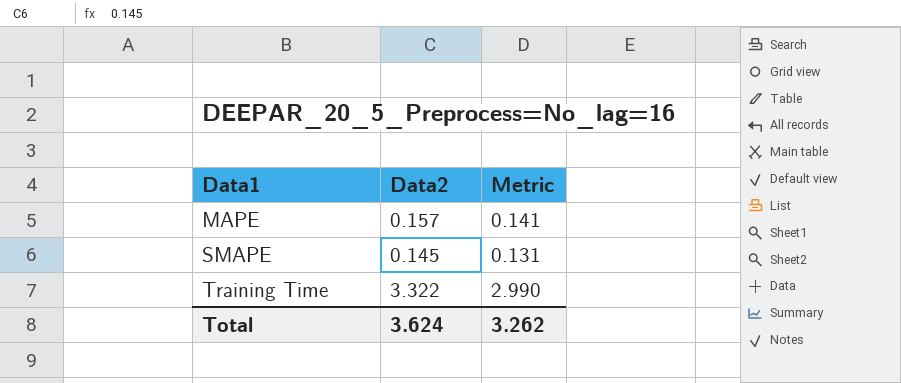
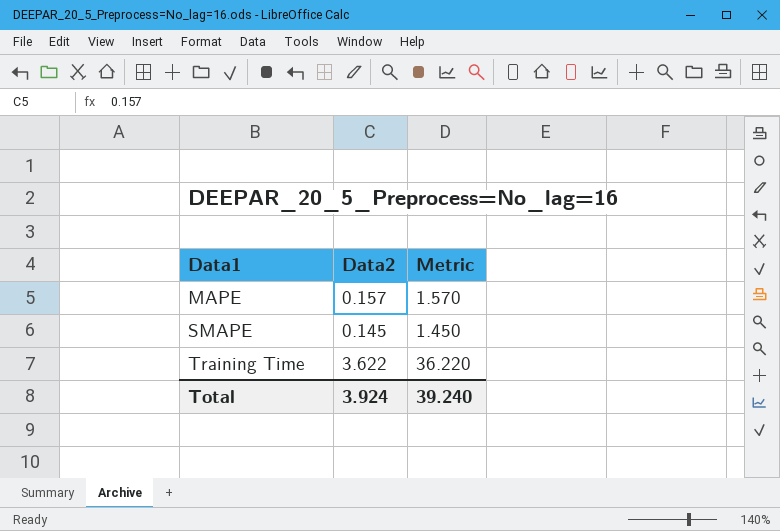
column Metric | formula: [Data2] * 0.9 -> [Data2] * 10
Training Time | Data2: 3.322 -> 3.622
Total | Data2: 3.624 -> 3.924
Total | Metric: 3.262 -> 39.240

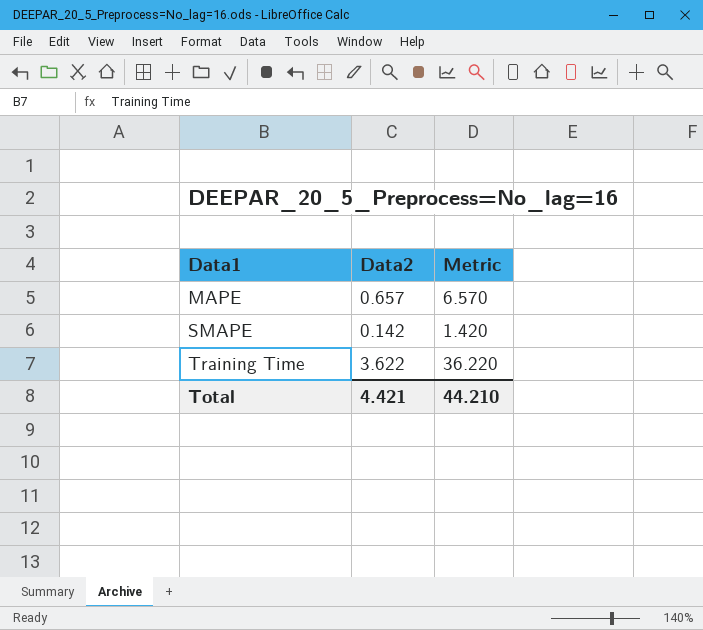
MAPE | Data2: 0.157 -> 0.657
MAPE | Metric: 1.570 -> 6.570
SMAPE | Data2: 0.145 -> 0.142
SMAPE | Metric: 1.450 -> 1.420
Total | Data2: 3.924 -> 4.421
Total | Metric: 39.240 -> 44.210

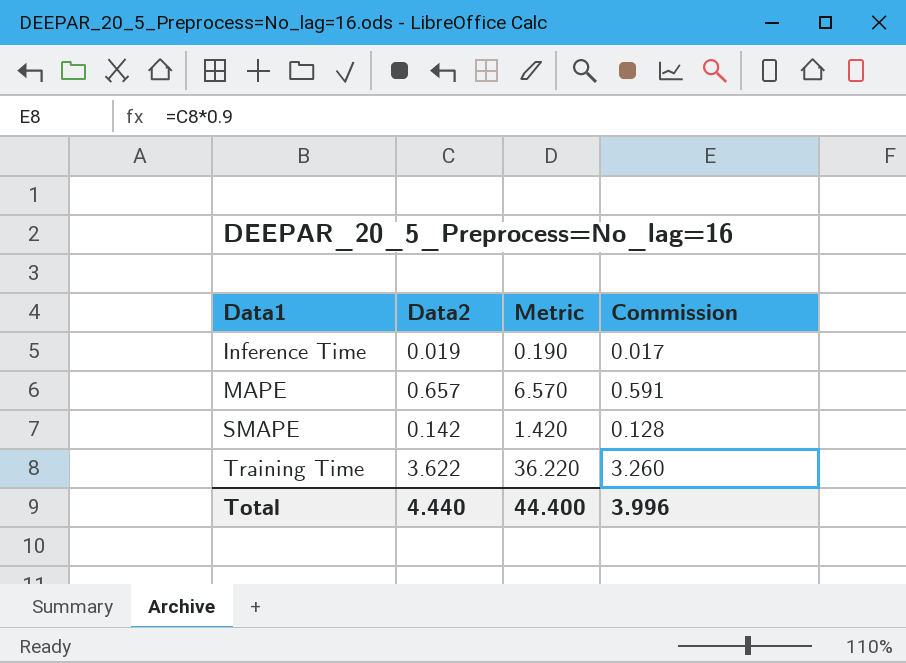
column Commission | formula: none -> [Data2] * 0.9
row Inference Time: none -> 0.019 | 0.190 | 0.017
Total | Data2: 4.421 -> 4.440
Total | Metric: 44.210 -> 44.400

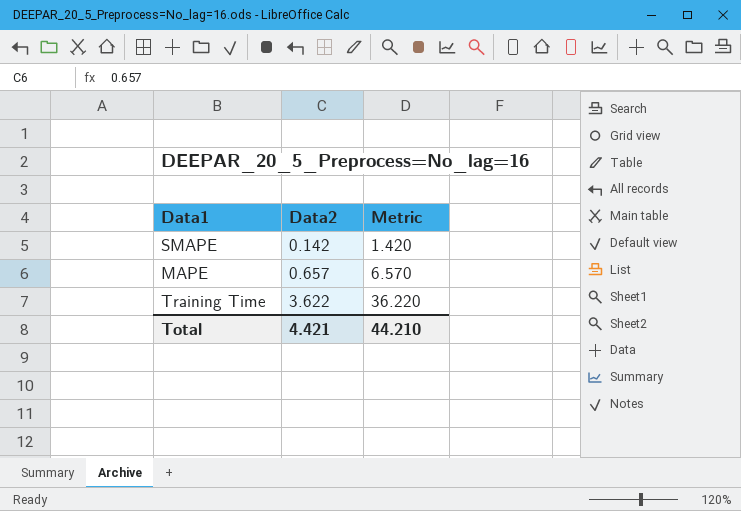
row order: Data1 ascending -> Data2 ascending
column Commission | formula: [Data2] * 0.9 -> none
row Inference Time: 0.019 | 0.190 | 0.017 -> none
Total | Data2: 4.440 -> 4.421
Total | Metric: 44.400 -> 44.210

